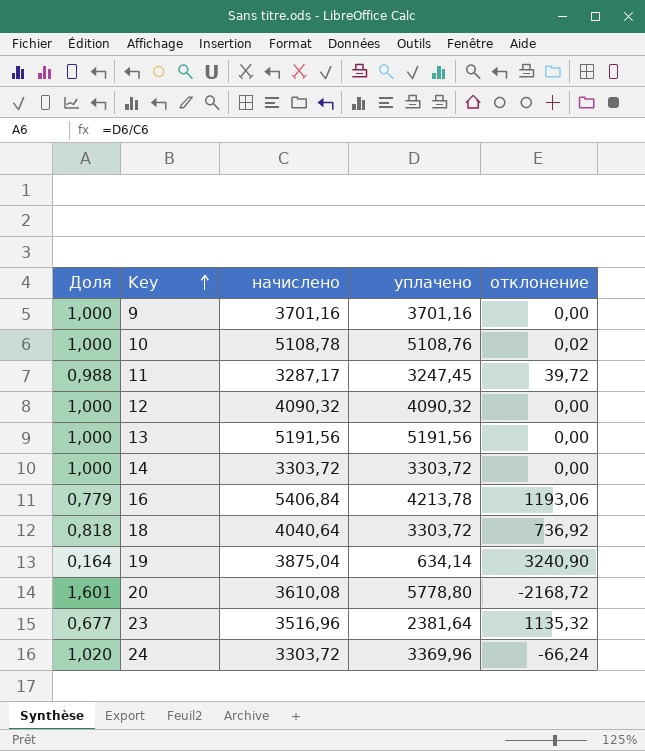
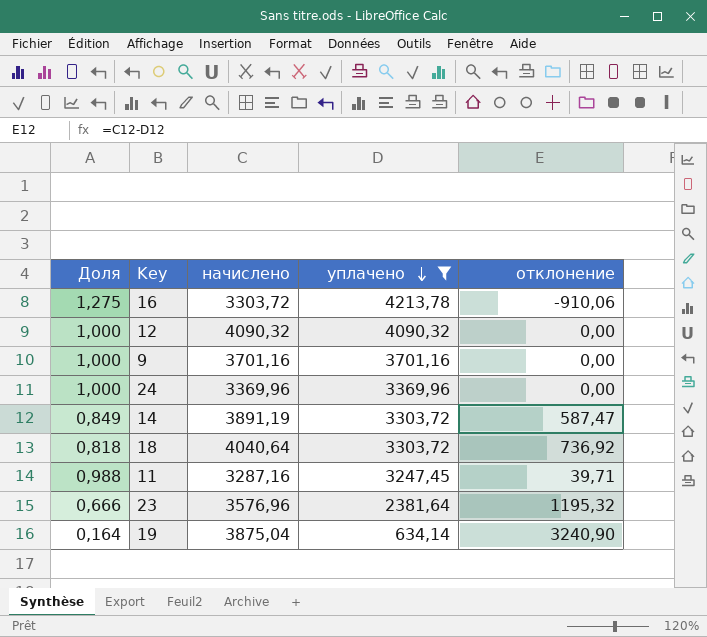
filter: none -> уплачено <= 4213,78
row order: Key ascending -> уплачено descending
16 | Доля: 0,779 -> 1,275
16 | начислено: 5406,84 -> 3303,72
16 | отклонение: 1193,06 -> -910,06
24 | Доля: 1,020 -> 1,000
24 | начислено: 3303,72 -> 3369,96
24 | отклонение: -66,24 -> 0,00
14 | Доля: 1,000 -> 0,849
14 | начислено: 3303,72 -> 3891,19
14 | отклонение: 0,00 -> 587,47
11 | начислено: 3287,17 -> 3287,16
11 | отклонение: 39,72 -> 39,71
23 | Доля: 0,677 -> 0,666
23 | начислено: 3516,96 -> 3576,96
23 | отклонение: 1135,32 -> 1195,32

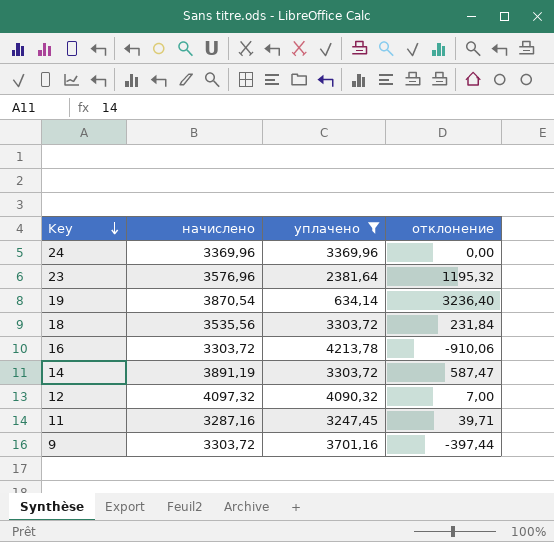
row order: уплачено descending -> Key descending
column Доля | formula: [уплачено] / [начислено] -> none
19 | начислено: 3875,04 -> 3870,54
19 | отклонение: 3240,90 -> 3236,40
18 | начислено: 4040,64 -> 3535,56
18 | отклонение: 736,92 -> 231,84
12 | начислено: 4090,32 -> 4097,32
12 | отклонение: 0,00 -> 7,00
9 | начислено: 3701,16 -> 3303,72
9 | отклонение: 0,00 -> -397,44

